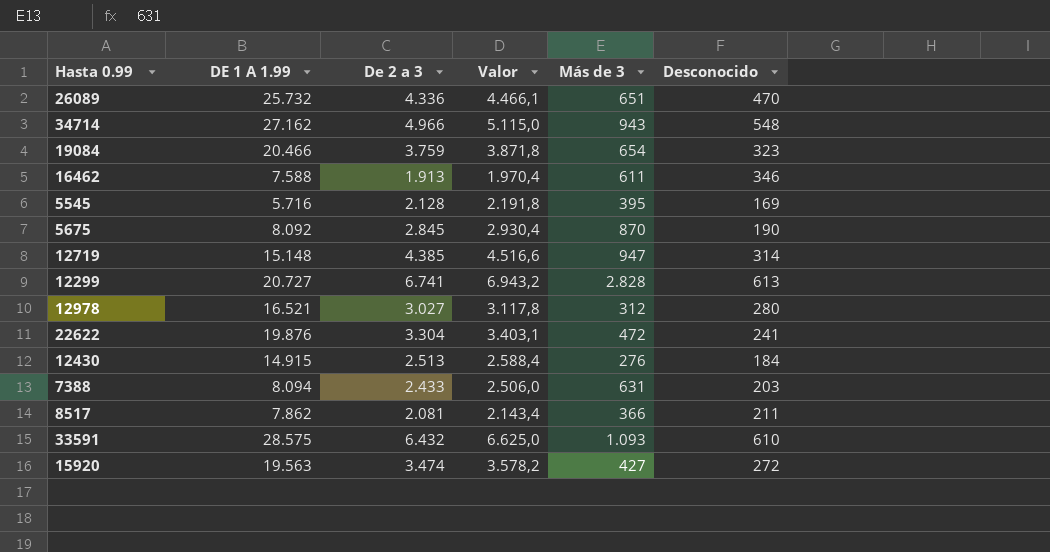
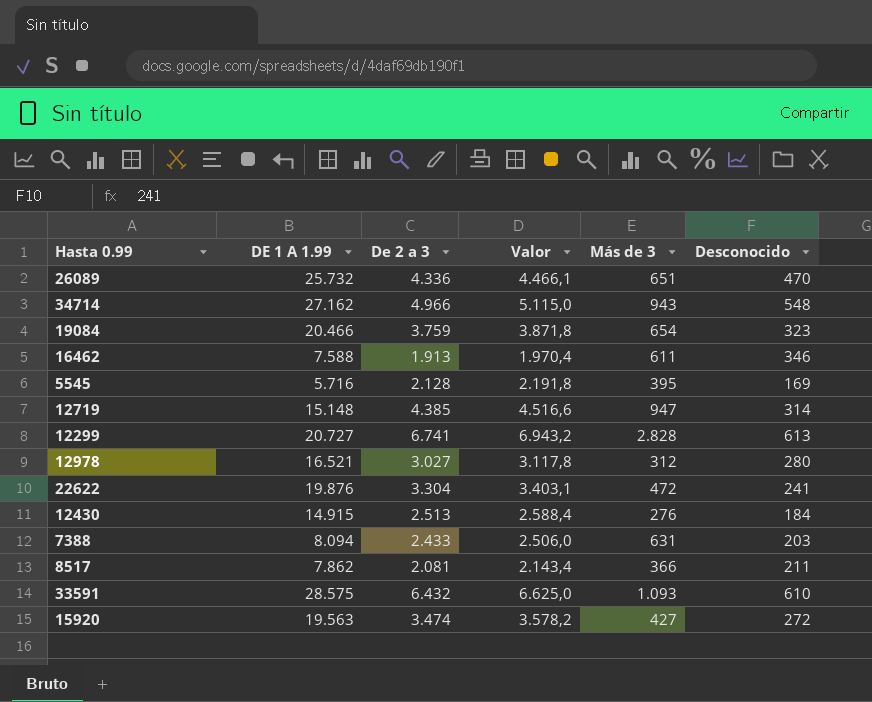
row 5675: 8.092 | 2.845 | 2.930,4 | 870 | 190 -> none

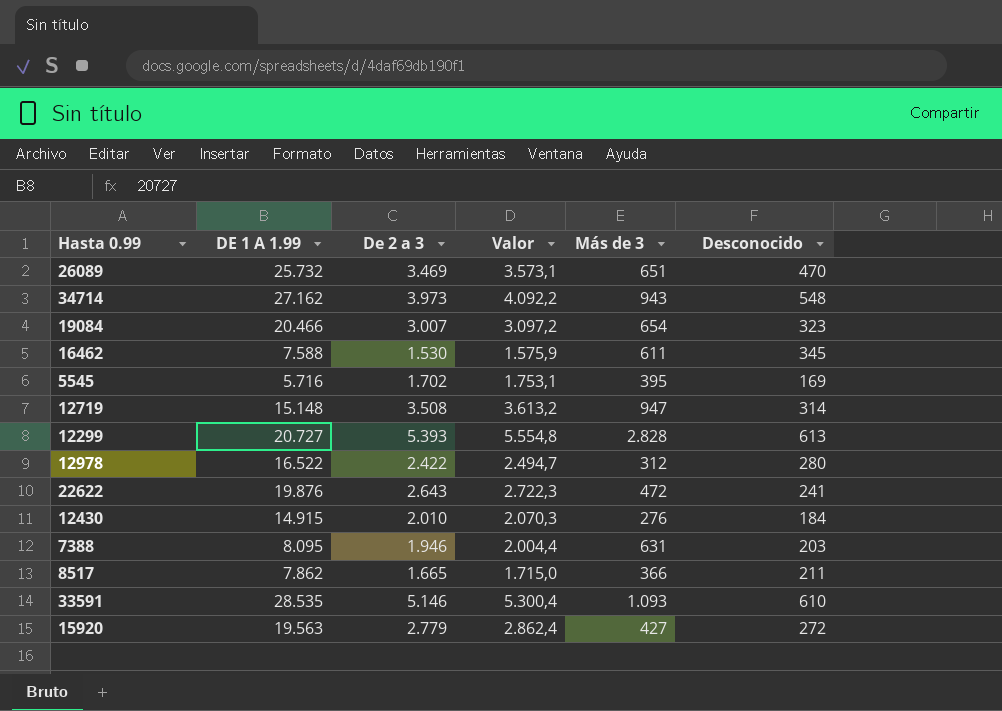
26089 | De 2 a 3: 4.336 -> 3.469
26089 | Valor: 4.466,1 -> 3.573,1
34714 | De 2 a 3: 4.966 -> 3.973
34714 | Valor: 5.115,0 -> 4.092,2
19084 | De 2 a 3: 3.759 -> 3.007
19084 | Valor: 3.871,8 -> 3.097,2
16462 | De 2 a 3: 1.913 -> 1.530
16462 | Valor: 1.970,4 -> 1.575,9
16462 | Desconocido: 346 -> 345
5545 | De 2 a 3: 2.128 -> 1.702
5545 | Valor: 2.191,8 -> 1.753,1
12719 | De 2 a 3: 4.385 -> 3.508
12719 | Valor: 4.516,6 -> 3.613,2
12299 | De 2 a 3: 6.741 -> 5.393
12299 | Valor: 6.943,2 -> 5.554,8
12978 | DE 1 A 1.99: 16.521 -> 16.522
12978 | De 2 a 3: 3.027 -> 2.422
12978 | Valor: 3.117,8 -> 2.494,7
22622 | De 2 a 3: 3.304 -> 2.643
22622 | Valor: 3.403,1 -> 2.722,3
12430 | De 2 a 3: 2.513 -> 2.010
12430 | Valor: 2.588,4 -> 2.070,3
7388 | DE 1 A 1.99: 8.094 -> 8.095
7388 | De 2 a 3: 2.433 -> 1.946
7388 | Valor: 2.506,0 -> 2.004,4
8517 | De 2 a 3: 2.081 -> 1.665
8517 | Valor: 2.143,4 -> 1.715,0
33591 | DE 1 A 1.99: 28.575 -> 28.535
33591 | De 2 a 3: 6.432 -> 5.146
33591 | Valor: 6.625,0 -> 5.300,4
15920 | De 2 a 3: 3.474 -> 2.779
15920 | Valor: 3.578,2 -> 2.862,4

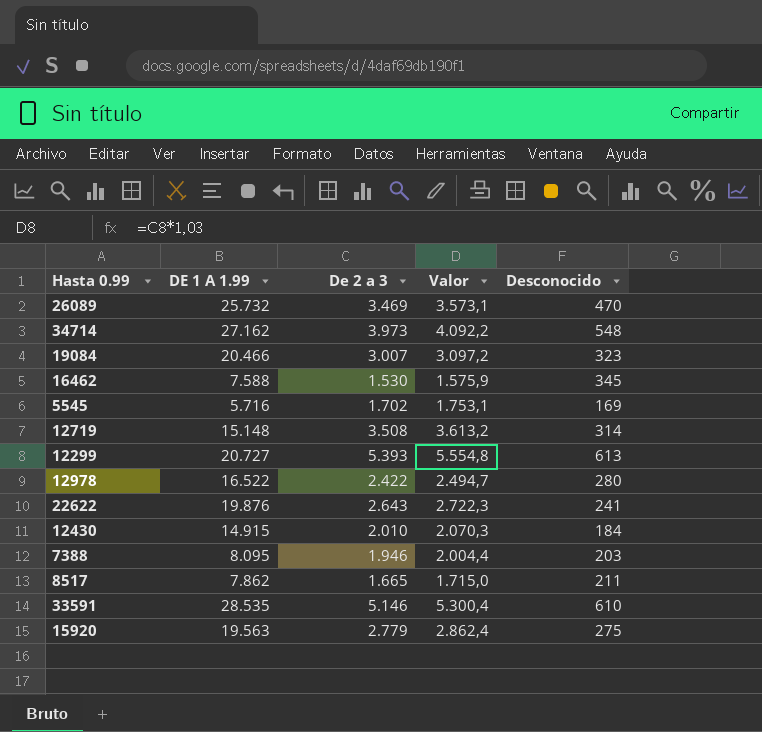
column Más de 3 | position: 5 -> none
15920 | Desconocido: 272 -> 275

